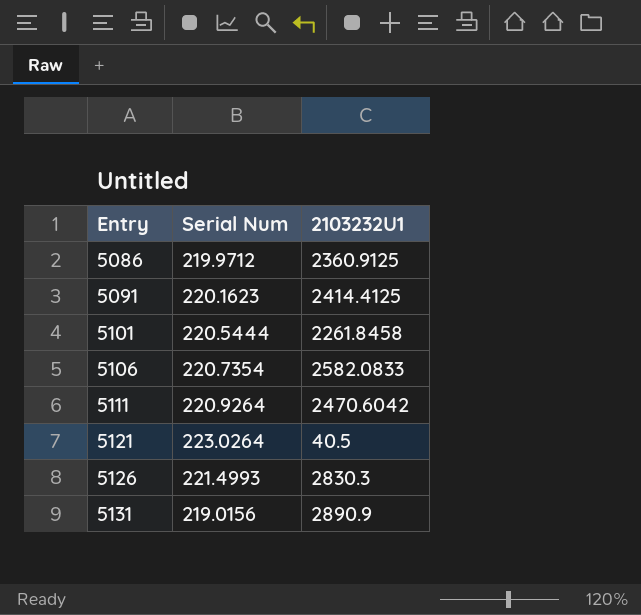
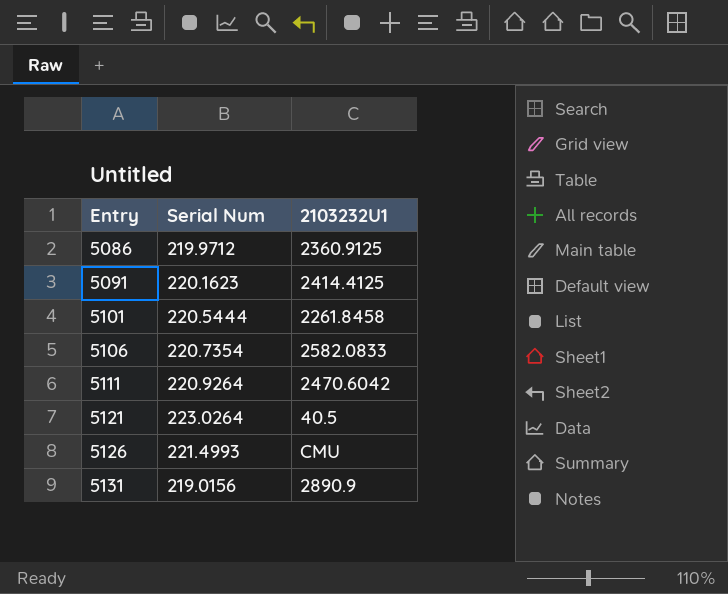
5126 | 2103232U1: 2830.3 -> CMU

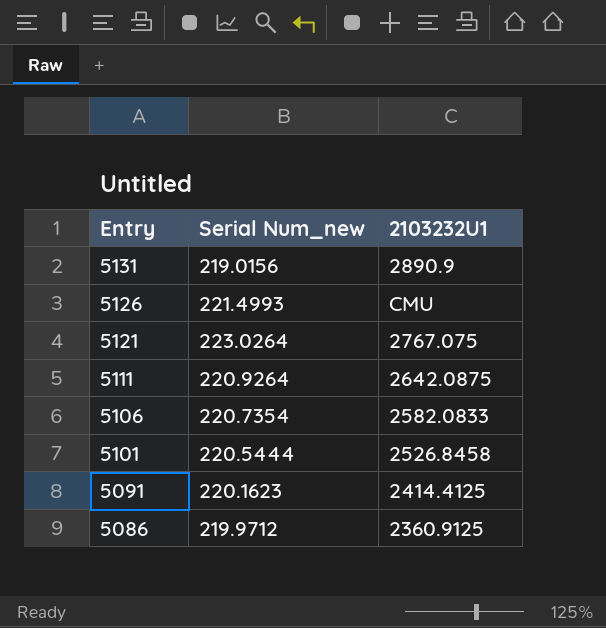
row order: Entry ascending -> Entry descending
column name: Serial Num -> Serial Num_new
5121 | 2103232U1: 40.5 -> 2767.075
5111 | 2103232U1: 2470.6042 -> 2642.0875
5101 | 2103232U1: 2261.8458 -> 2526.8458

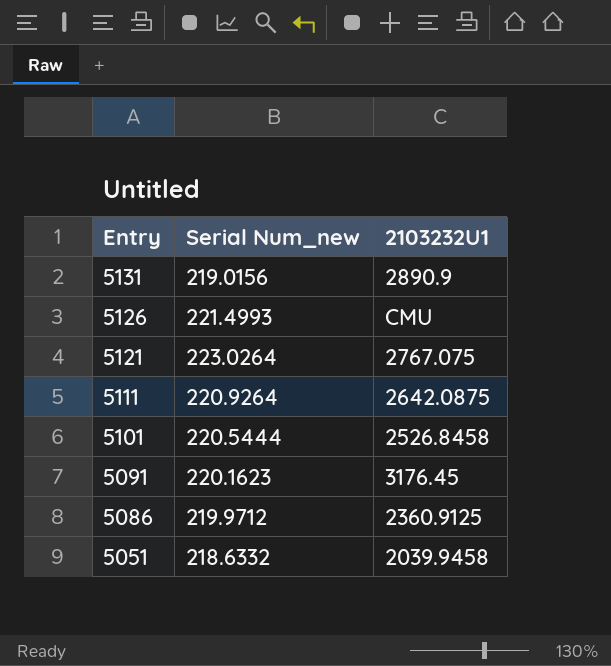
row 5106: 220.7354 | 2582.0833 -> none
5091 | 2103232U1: 2414.4125 -> 3176.45
row 5051: none -> 218.6332 | 2039.9458

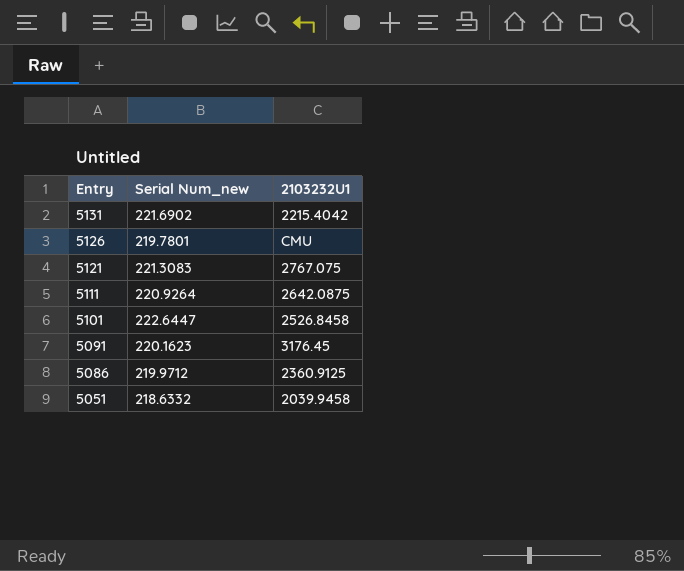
5131 | Serial Num_new: 219.0156 -> 221.6902
5131 | 2103232U1: 2890.9 -> 2215.4042
5126 | Serial Num_new: 221.4993 -> 219.7801
5121 | Serial Num_new: 223.0264 -> 221.3083
5101 | Serial Num_new: 220.5444 -> 222.6447

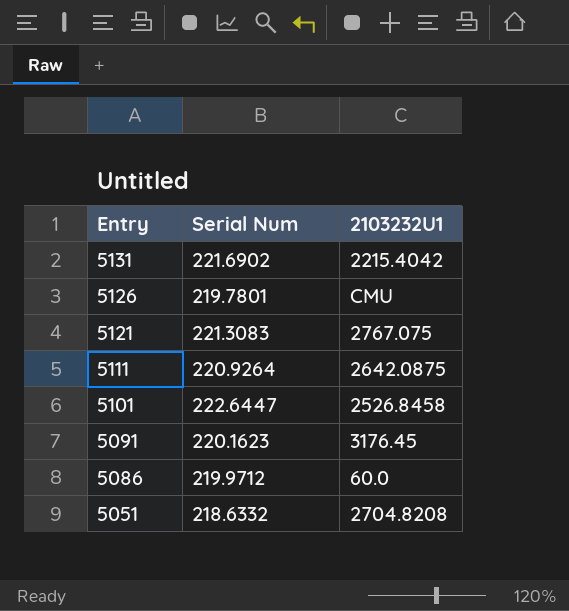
column name: Serial Num_new -> Serial Num
5086 | 2103232U1: 2360.9125 -> 60.0
5051 | 2103232U1: 2039.9458 -> 2704.8208

